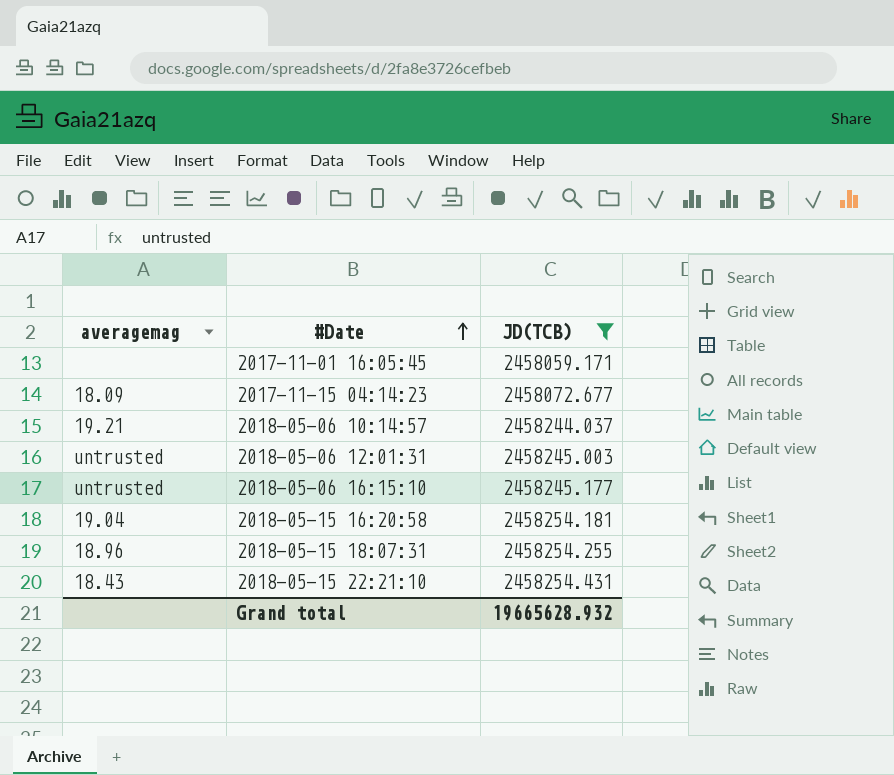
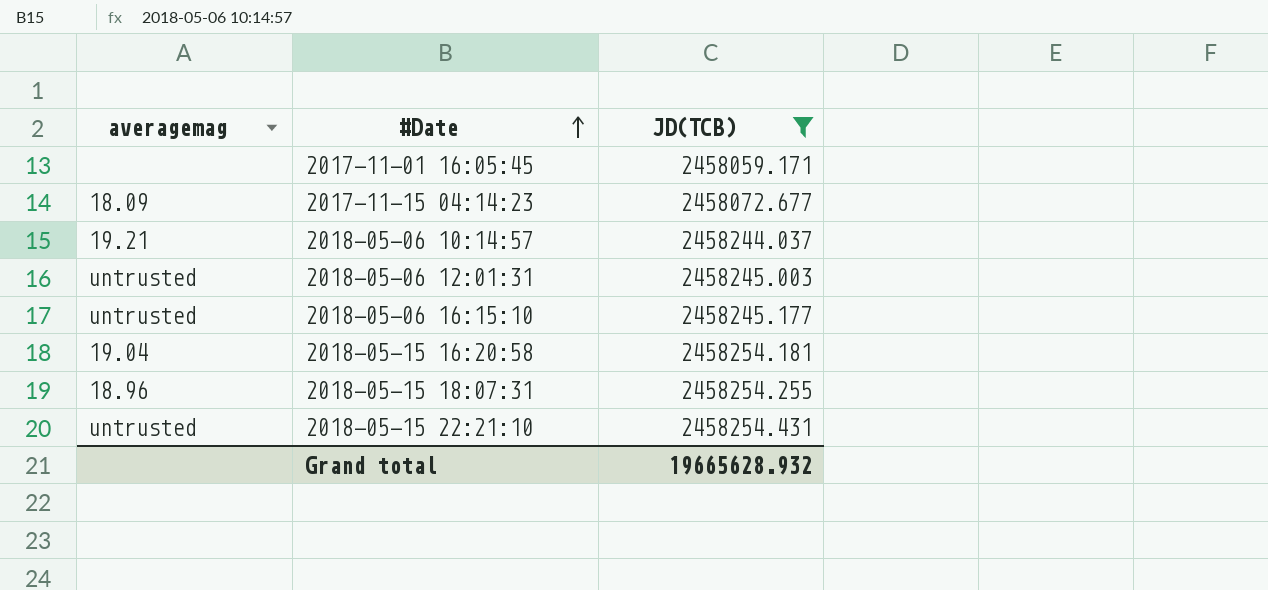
2018-05-15 22:21:10 | averagemag: 18.43 -> untrusted

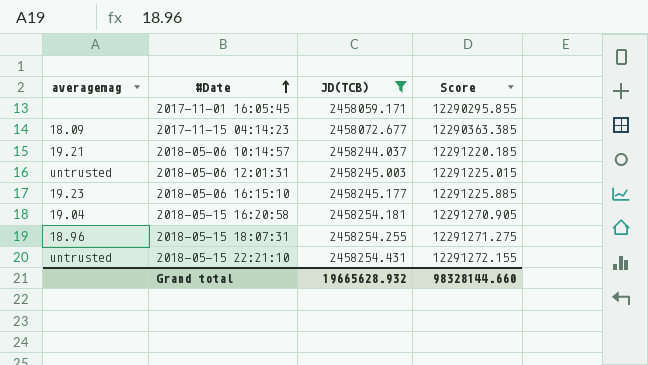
column Score | formula: none -> [JD(TCB)] * 5
2018-05-06 16:15:10 | averagemag: untrusted -> 19.23

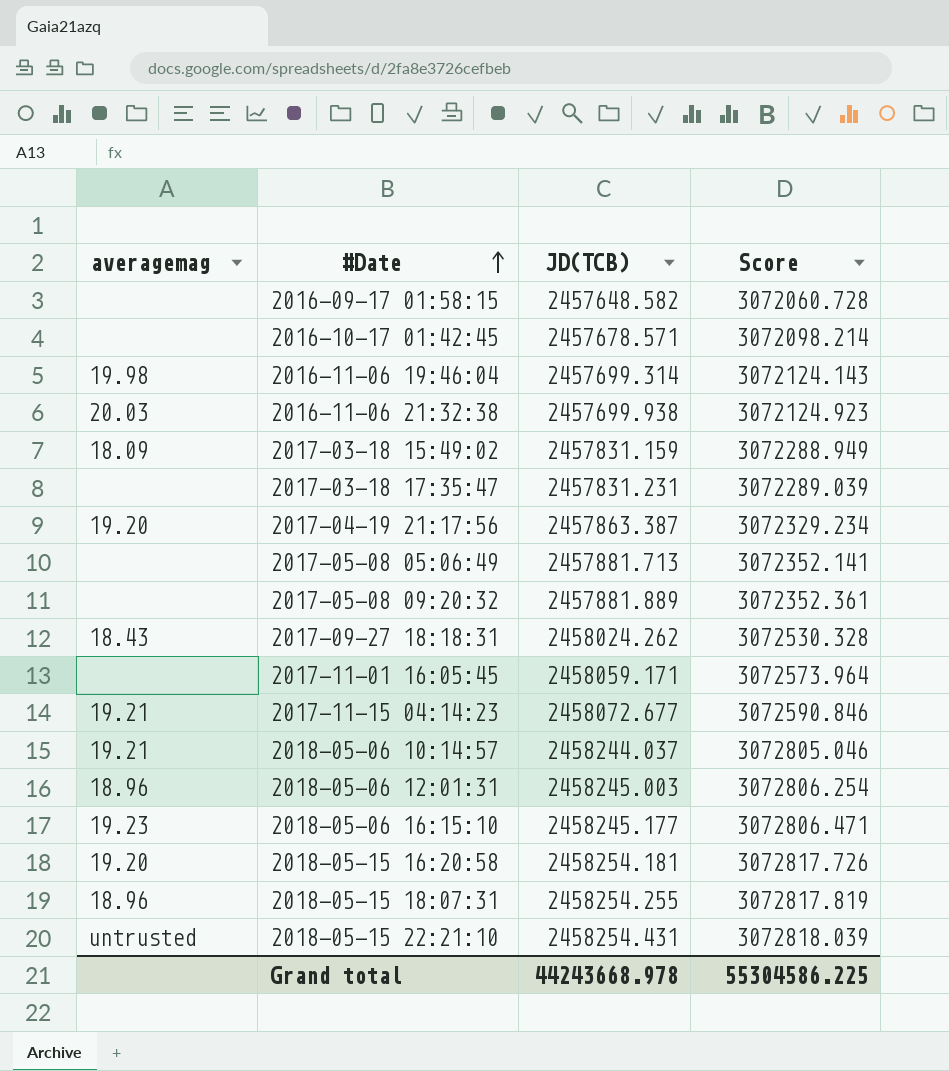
filter: JD(TCB) >= 2458059.171 -> none
column Score | formula: [JD(TCB)] * 5 -> [JD(TCB)] * 1.25
2017-11-15 04:14:23 | averagemag: 18.09 -> 19.21
2018-05-06 12:01:31 | averagemag: untrusted -> 18.96
2018-05-15 16:20:58 | averagemag: 19.04 -> 19.20
Grand total | JD(TCB): 19665628.932 -> 44243668.978
Grand total | Score: 98328144.660 -> 55304586.225

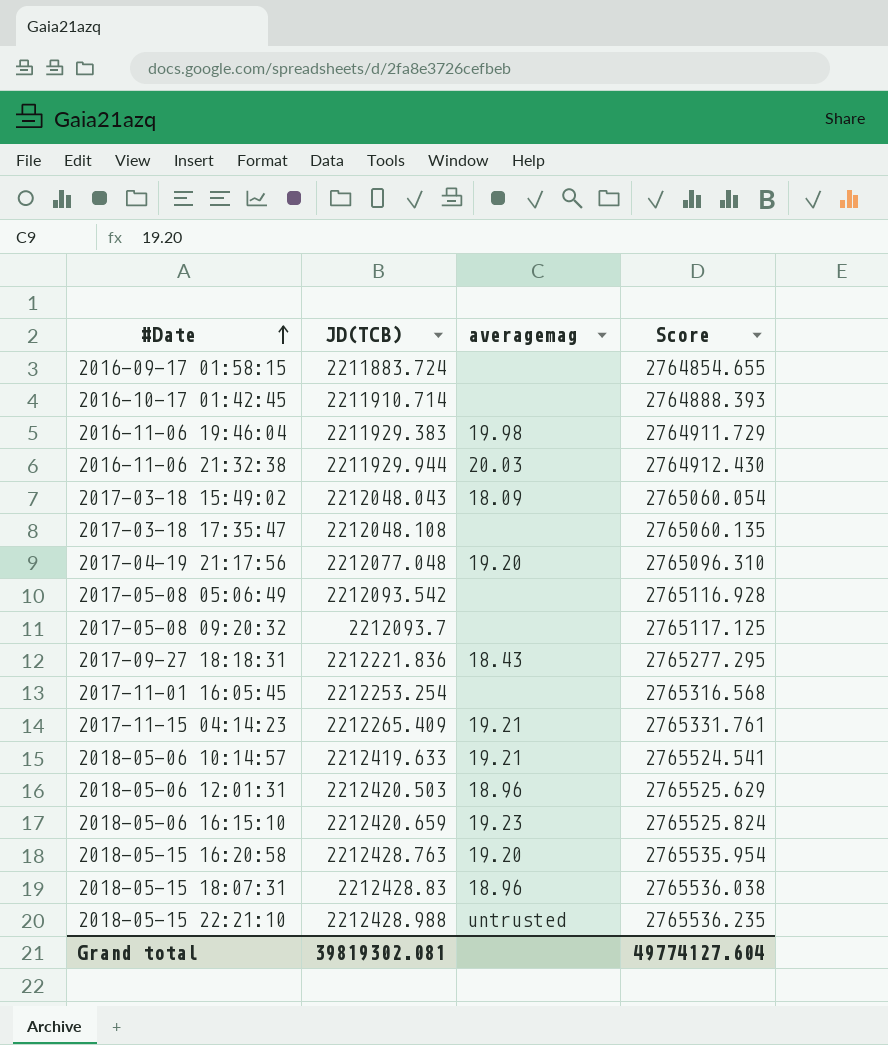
column averagemag | position: 1 -> 3
2016-09-17 01:58:15 | JD(TCB): 2457648.582 -> 2211883.724
2016-09-17 01:58:15 | Score: 3072060.728 -> 2764854.655
2016-10-17 01:42:45 | JD(TCB): 2457678.571 -> 2211910.714
2016-10-17 01:42:45 | Score: 3072098.214 -> 2764888.393
2016-11-06 19:46:04 | JD(TCB): 2457699.314 -> 2211929.383
2016-11-06 19:46:04 | Score: 3072124.143 -> 2764911.729
2016-11-06 21:32:38 | JD(TCB): 2457699.938 -> 2211929.944
2016-11-06 21:32:38 | Score: 3072124.923 -> 2764912.430
2017-03-18 15:49:02 | JD(TCB): 2457831.159 -> 2212048.043
2017-03-18 15:49:02 | Score: 3072288.949 -> 2765060.054
2017-03-18 17:35:47 | JD(TCB): 2457831.231 -> 2212048.108
2017-03-18 17:35:47 | Score: 3072289.039 -> 2765060.135
2017-04-19 21:17:56 | JD(TCB): 2457863.387 -> 2212077.048
2017-04-19 21:17:56 | Score: 3072329.234 -> 2765096.310
2017-05-08 05:06:49 | JD(TCB): 2457881.713 -> 2212093.542
2017-05-08 05:06:49 | Score: 3072352.141 -> 2765116.928
2017-05-08 09:20:32 | JD(TCB): 2457881.889 -> 2212093.7
2017-05-08 09:20:32 | Score: 3072352.361 -> 2765117.125
2017-09-27 18:18:31 | JD(TCB): 2458024.262 -> 2212221.836
2017-09-27 18:18:31 | Score: 3072530.328 -> 2765277.295
2017-11-01 16:05:45 | JD(TCB): 2458059.171 -> 2212253.254
2017-11-01 16:05:45 | Score: 3072573.964 -> 2765316.568
2017-11-15 04:14:23 | JD(TCB): 2458072.677 -> 2212265.409
2017-11-15 04:14:23 | Score: 3072590.846 -> 2765331.761
2018-05-06 10:14:57 | JD(TCB): 2458244.037 -> 2212419.633
2018-05-06 10:14:57 | Score: 3072805.046 -> 2765524.541
2018-05-06 12:01:31 | JD(TCB): 2458245.003 -> 2212420.503
2018-05-06 12:01:31 | Score: 3072806.254 -> 2765525.629
2018-05-06 16:15:10 | JD(TCB): 2458245.177 -> 2212420.659
2018-05-06 16:15:10 | Score: 3072806.471 -> 2765525.824
2018-05-15 16:20:58 | JD(TCB): 2458254.181 -> 2212428.763
2018-05-15 16:20:58 | Score: 3072817.726 -> 2765535.954
2018-05-15 18:07:31 | JD(TCB): 2458254.255 -> 2212428.83
2018-05-15 18:07:31 | Score: 3072817.819 -> 2765536.038
2018-05-15 22:21:10 | JD(TCB): 2458254.431 -> 2212428.988
2018-05-15 22:21:10 | Score: 3072818.039 -> 2765536.235
Grand total | JD(TCB): 44243668.978 -> 39819302.081
Grand total | Score: 55304586.225 -> 49774127.604

